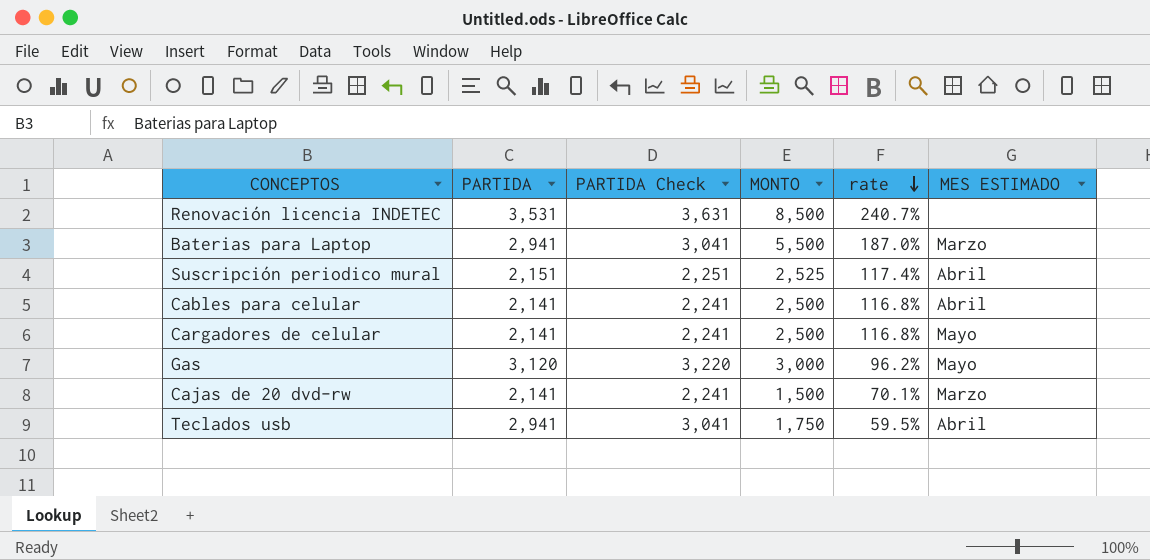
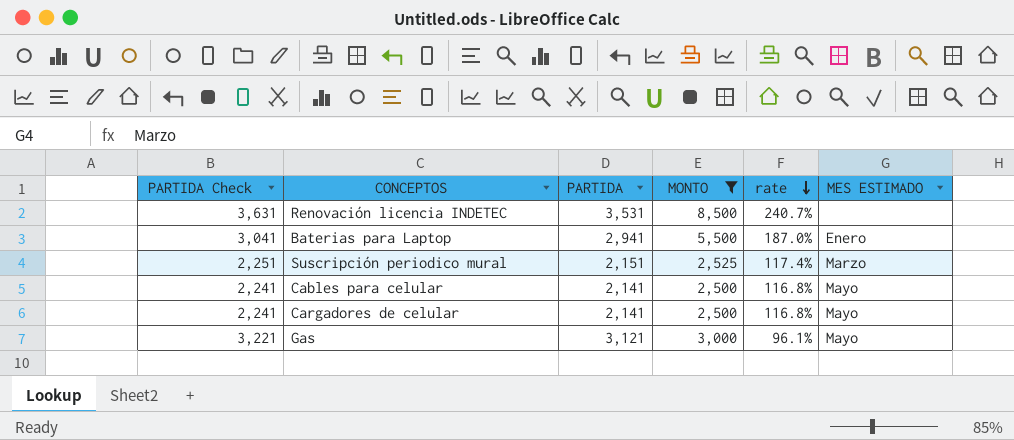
filter: none -> MONTO >= 2,500
column PARTIDA Check | position: 3 -> 1
Baterias para Laptop | MES ESTIMADO: Marzo -> Enero
Suscripción periodico mural | MES ESTIMADO: Abril -> Marzo
Cables para celular | MES ESTIMADO: Abril -> Mayo
Gas | PARTIDA Check: 3,220 -> 3,221
Gas | PARTIDA: 3,120 -> 3,121
Gas | rate: 96.2% -> 96.1%

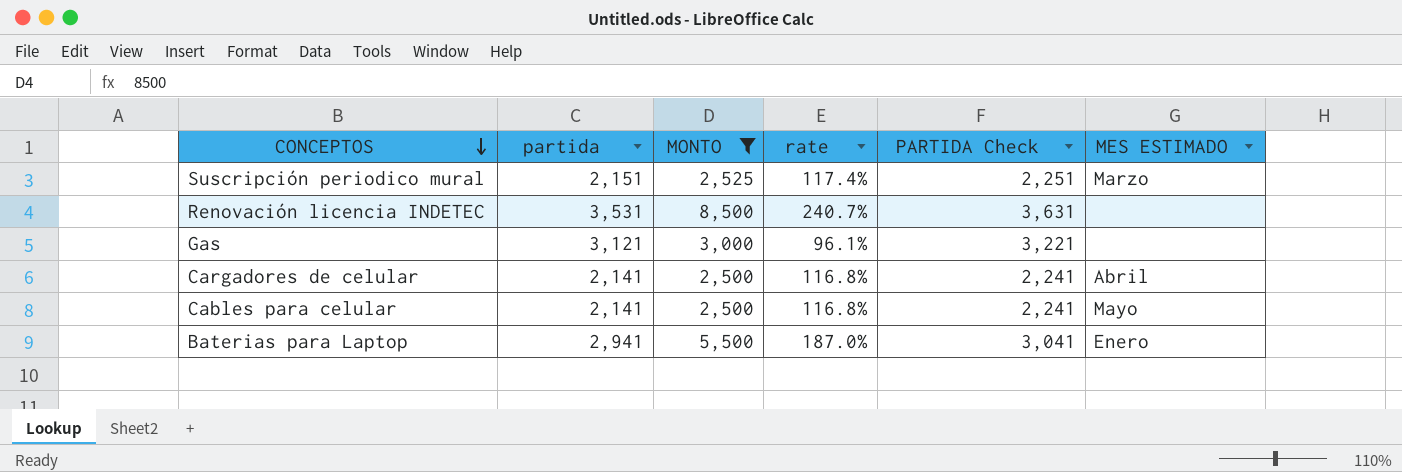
row order: rate descending -> CONCEPTOS descending
column name: PARTIDA -> partida
column PARTIDA Check | position: 1 -> 5
Gas | MES ESTIMADO: Mayo -> none
Cargadores de celular | MES ESTIMADO: Mayo -> Abril

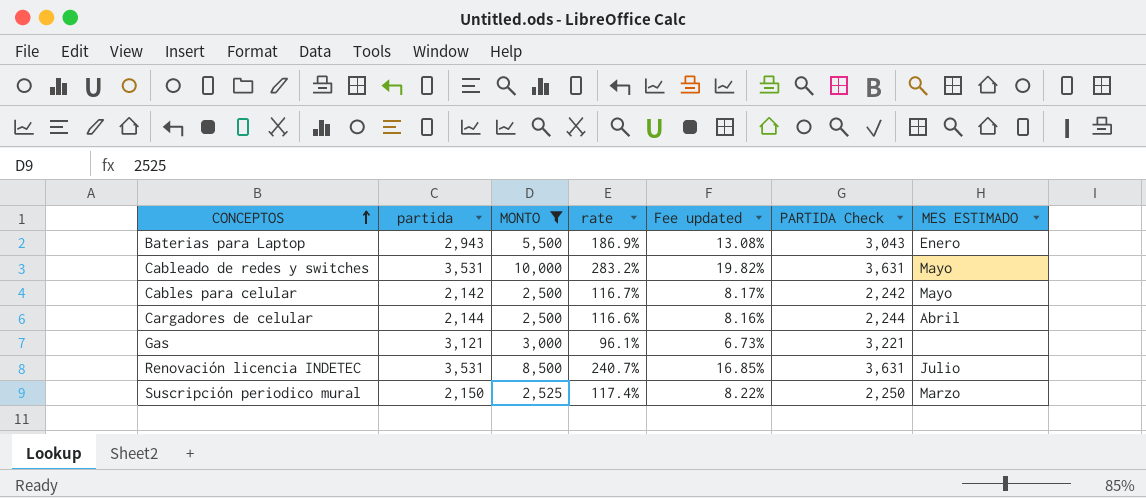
row order: CONCEPTOS descending -> CONCEPTOS ascending
column Fee updated | formula: none -> [rate] * 0.07
Baterias para Laptop | partida: 2,941 -> 2,943
Baterias para Laptop | rate: 187.0% -> 186.9%
Baterias para Laptop | PARTIDA Check: 3,041 -> 3,043
row Cableado de redes y switches: none -> 3,531 | 10,000 | 283.2% | 19.82% | 3,631 | Mayo
Cables para celular | partida: 2,141 -> 2,142
Cables para celular | rate: 116.8% -> 116.7%
Cables para celular | PARTIDA Check: 2,241 -> 2,242
Cargadores de celular | partida: 2,141 -> 2,144
Cargadores de celular | rate: 116.8% -> 116.6%
Cargadores de celular | PARTIDA Check: 2,241 -> 2,244
Renovación licencia INDETEC | MES ESTIMADO: none -> Julio
Suscripción periodico mural | partida: 2,151 -> 2,150
Suscripción periodico mural | PARTIDA Check: 2,251 -> 2,250

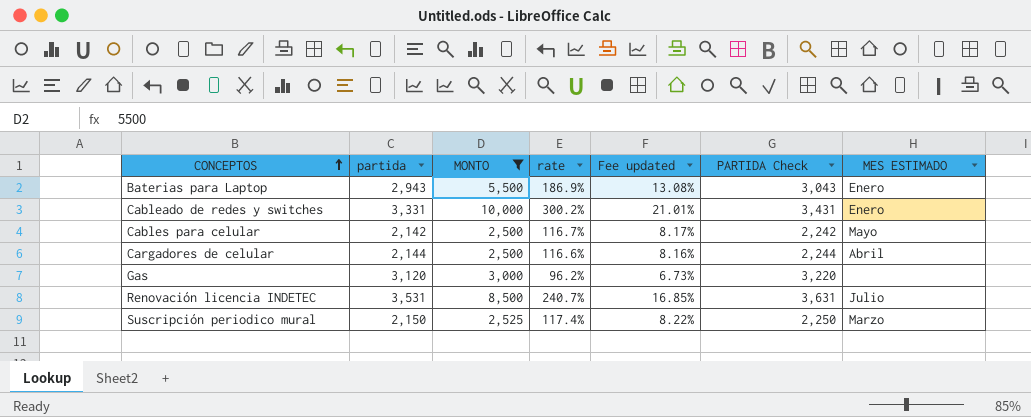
Cableado de redes y switches | partida: 3,531 -> 3,331
Cableado de redes y switches | rate: 283.2% -> 300.2%
Cableado de redes y switches | Fee updated: 19.82% -> 21.01%
Cableado de redes y switches | PARTIDA Check: 3,631 -> 3,431
Cableado de redes y switches | MES ESTIMADO: Mayo -> Enero
Gas | partida: 3,121 -> 3,120
Gas | rate: 96.1% -> 96.2%
Gas | PARTIDA Check: 3,221 -> 3,220

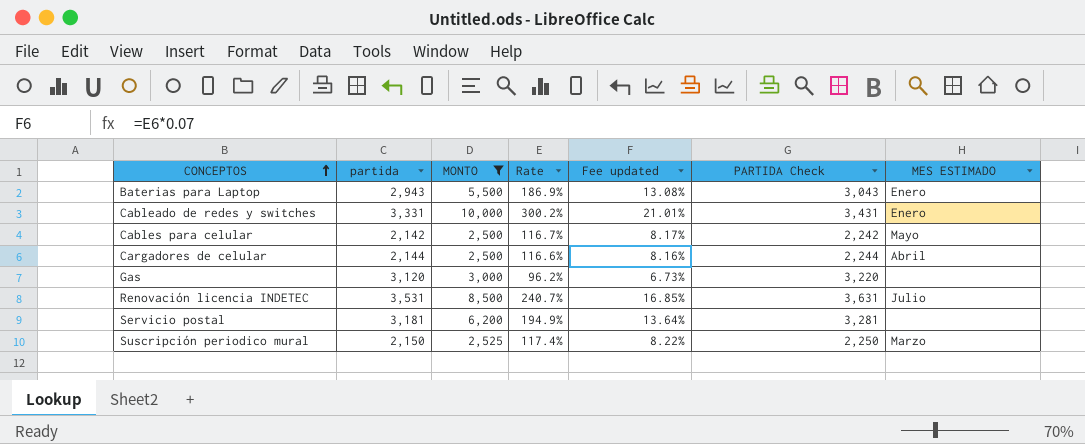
column name: rate -> Rate
row Servicio postal: none -> 3,181 | 6,200 | 194.9% | 13.64% | 3,281 | none

